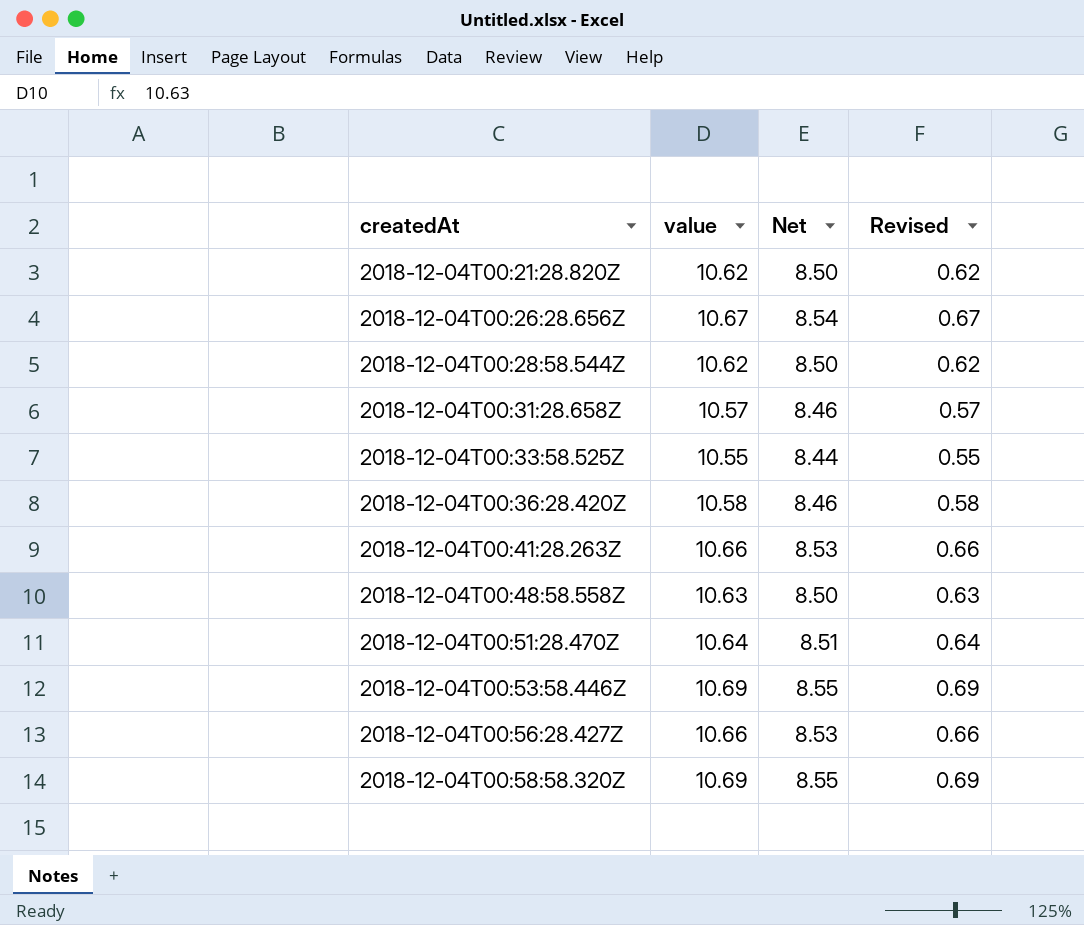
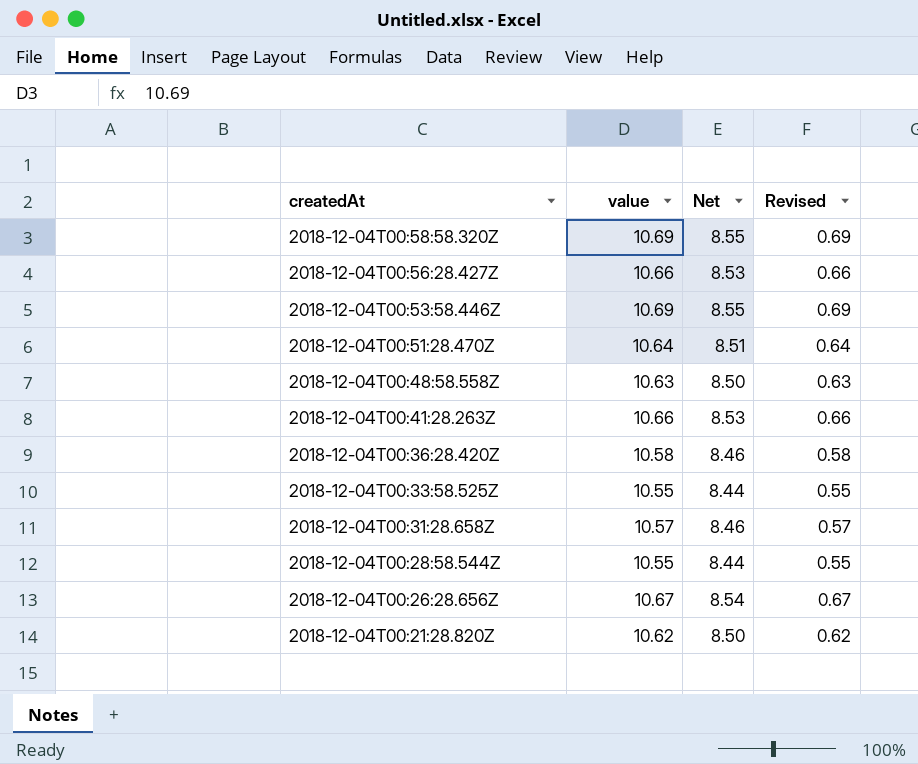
row order: createdAt ascending -> createdAt descending
2018-12-04T00:28:58.544Z | value: 10.62 -> 10.55
2018-12-04T00:28:58.544Z | Net: 8.50 -> 8.44
2018-12-04T00:28:58.544Z | Revised: 0.62 -> 0.55

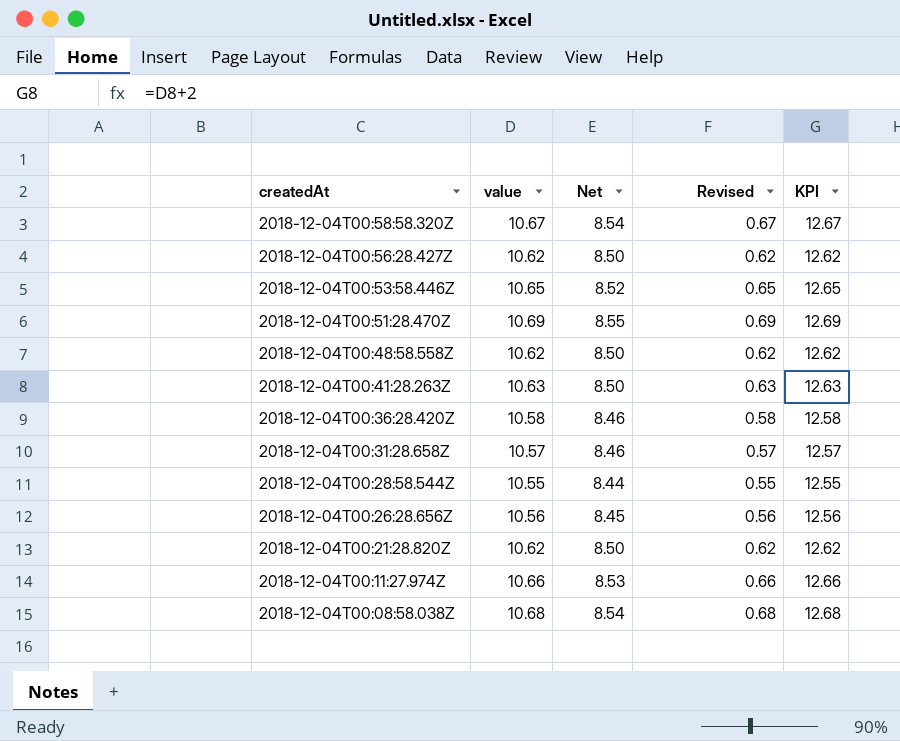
column KPI | formula: none -> [value] + 2
row 2018-12-04T00:33:58.525Z: 10.55 | 8.44 | 0.55 -> none
2018-12-04T00:58:58.320Z | value: 10.69 -> 10.67
2018-12-04T00:58:58.320Z | Net: 8.55 -> 8.54
2018-12-04T00:58:58.320Z | Revised: 0.69 -> 0.67
2018-12-04T00:56:28.427Z | value: 10.66 -> 10.62
2018-12-04T00:56:28.427Z | Net: 8.53 -> 8.50
2018-12-04T00:56:28.427Z | Revised: 0.66 -> 0.62
2018-12-04T00:53:58.446Z | value: 10.69 -> 10.65
2018-12-04T00:53:58.446Z | Net: 8.55 -> 8.52
2018-12-04T00:53:58.446Z | Revised: 0.69 -> 0.65
2018-12-04T00:51:28.470Z | value: 10.64 -> 10.69
2018-12-04T00:51:28.470Z | Net: 8.51 -> 8.55
2018-12-04T00:51:28.470Z | Revised: 0.64 -> 0.69
2018-12-04T00:48:58.558Z | value: 10.63 -> 10.62
2018-12-04T00:48:58.558Z | Revised: 0.63 -> 0.62
2018-12-04T00:41:28.263Z | value: 10.66 -> 10.63
2018-12-04T00:41:28.263Z | Net: 8.53 -> 8.50
2018-12-04T00:41:28.263Z | Revised: 0.66 -> 0.63
2018-12-04T00:26:28.656Z | value: 10.67 -> 10.56
2018-12-04T00:26:28.656Z | Net: 8.54 -> 8.45
2018-12-04T00:26:28.656Z | Revised: 0.67 -> 0.56
row 2018-12-04T00:11:27.974Z: none -> 10.66 | 8.53 | 0.66 | 12.66
row 2018-12-04T00:08:58.038Z: none -> 10.68 | 8.54 | 0.68 | 12.68

